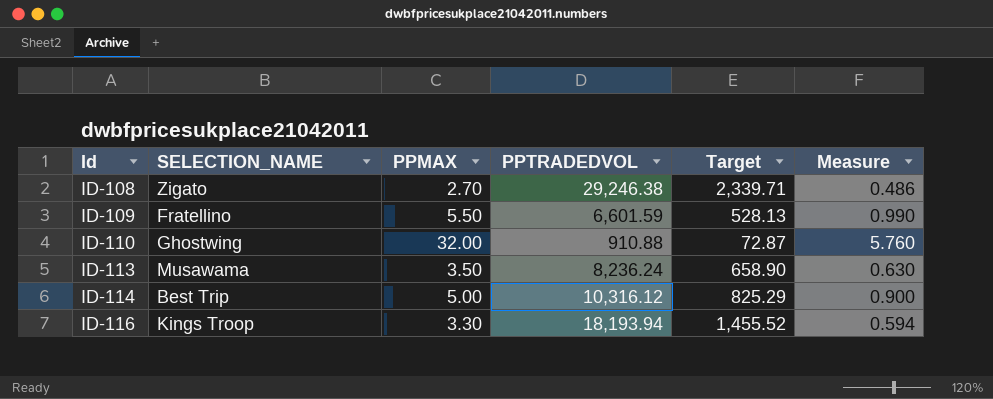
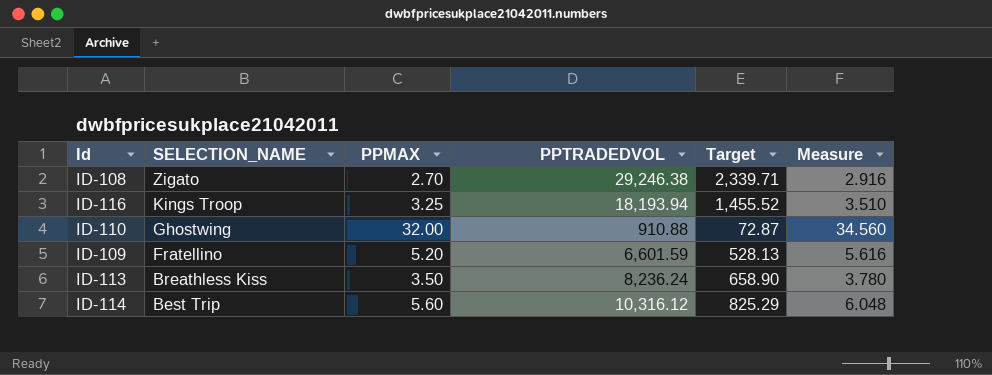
row order: Id ascending -> SELECTION_NAME descending
column Measure | formula: [PPMAX] * 0.18 -> [PPMAX] * 1.08
ID-116 | PPMAX: 3.30 -> 3.25
ID-109 | PPMAX: 5.50 -> 5.20
ID-113 | SELECTION_NAME: Musawama -> Breathless Kiss
ID-114 | PPMAX: 5.00 -> 5.60

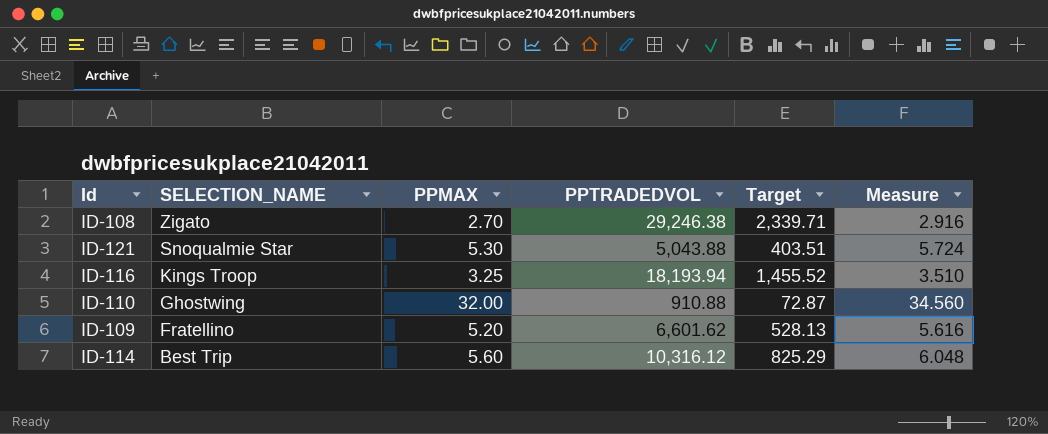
row ID-113: Breathless Kiss | 3.50 | 8,236.24 | 658.90 | 3.780 -> none
row ID-121: none -> Snoqualmie Star | 5.30 | 5,043.88 | 403.51 | 5.724
ID-109 | PPTRADEDVOL: 6,601.59 -> 6,601.62

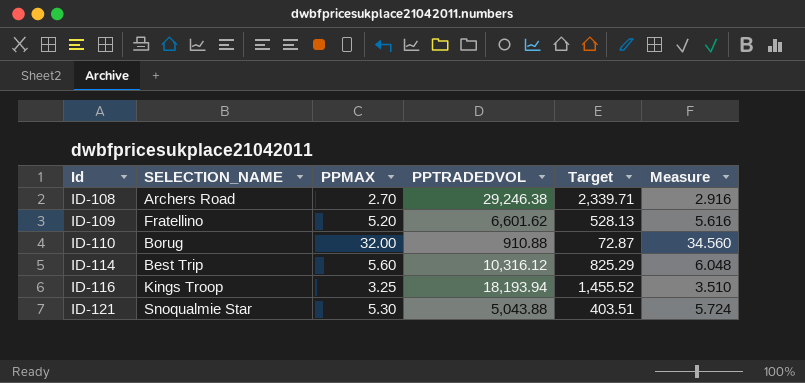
row order: SELECTION_NAME descending -> Id ascending
ID-108 | SELECTION_NAME: Zigato -> Archers Road
ID-110 | SELECTION_NAME: Ghostwing -> Borug

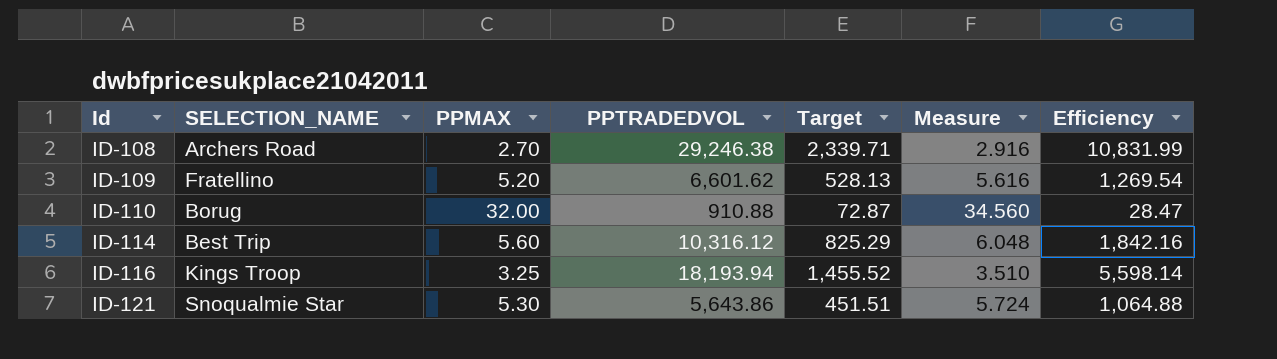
column Efficiency | formula: none -> [PPTRADEDVOL] / [PPMAX]
ID-121 | PPTRADEDVOL: 5,043.88 -> 5,643.86
ID-121 | Target: 403.51 -> 451.51

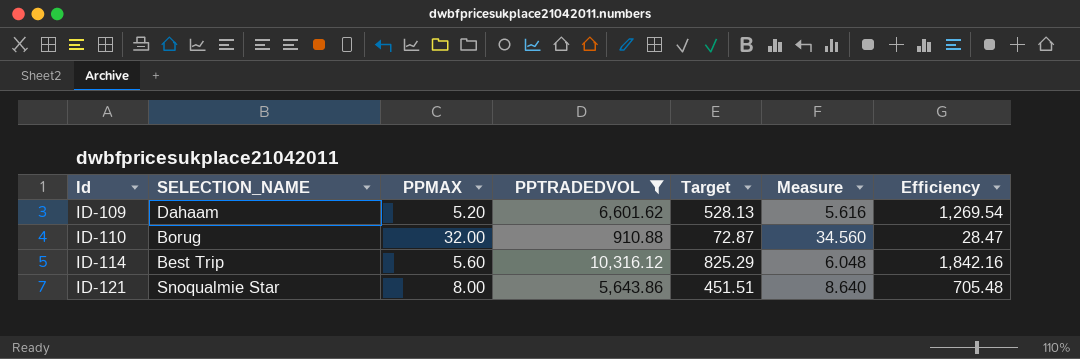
filter: none -> PPTRADEDVOL <= 10,316.12
ID-109 | SELECTION_NAME: Fratellino -> Dahaam
ID-121 | PPMAX: 5.30 -> 8.00
ID-121 | Measure: 5.724 -> 8.640
ID-121 | Efficiency: 1,064.88 -> 705.48

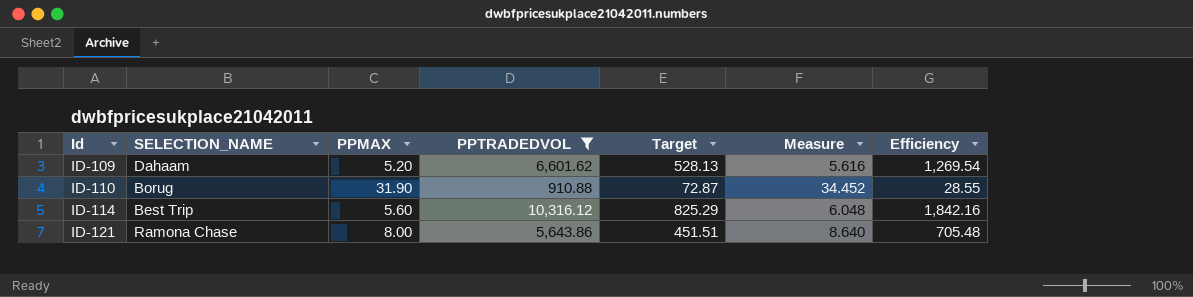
ID-110 | PPMAX: 32.00 -> 31.90
ID-110 | Measure: 34.560 -> 34.452
ID-110 | Efficiency: 28.47 -> 28.55
ID-121 | SELECTION_NAME: Snoqualmie Star -> Ramona Chase

